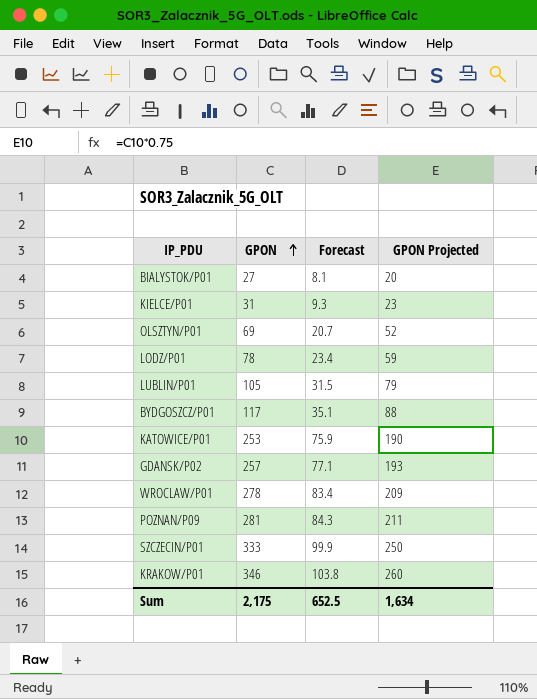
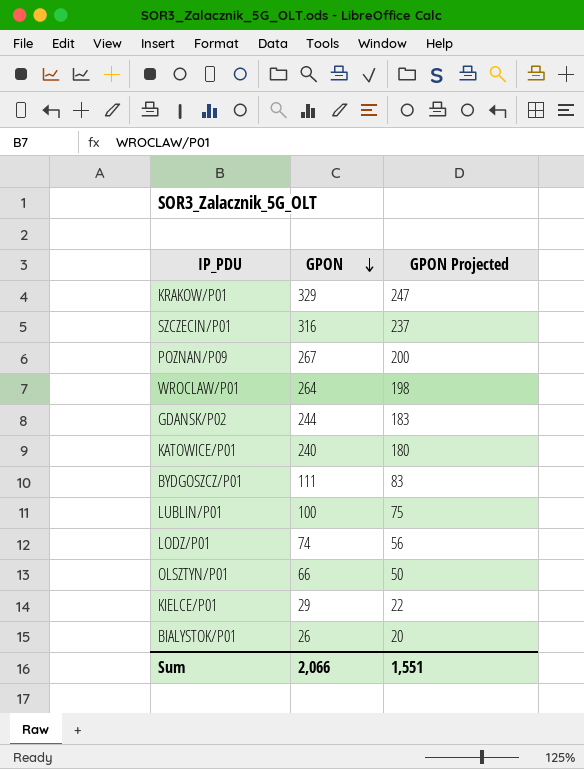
row order: GPON ascending -> GPON descending
column Forecast | formula: [GPON] * 0.3 -> none
KRAKOW/P01 | GPON: 346 -> 329
KRAKOW/P01 | GPON Projected: 260 -> 247
SZCZECIN/P01 | GPON: 333 -> 316
SZCZECIN/P01 | GPON Projected: 250 -> 237
POZNAN/P09 | GPON: 281 -> 267
POZNAN/P09 | GPON Projected: 211 -> 200
WROCLAW/P01 | GPON: 278 -> 264
WROCLAW/P01 | GPON Projected: 209 -> 198
GDANSK/P02 | GPON: 257 -> 244
GDANSK/P02 | GPON Projected: 193 -> 183
KATOWICE/P01 | GPON: 253 -> 240
KATOWICE/P01 | GPON Projected: 190 -> 180
BYDGOSZCZ/P01 | GPON: 117 -> 111
BYDGOSZCZ/P01 | GPON Projected: 88 -> 83
LUBLIN/P01 | GPON: 105 -> 100
LUBLIN/P01 | GPON Projected: 79 -> 75
LODZ/P01 | GPON: 78 -> 74
LODZ/P01 | GPON Projected: 59 -> 56
OLSZTYN/P01 | GPON: 69 -> 66
OLSZTYN/P01 | GPON Projected: 52 -> 50
KIELCE/P01 | GPON: 31 -> 29
KIELCE/P01 | GPON Projected: 23 -> 22
BIALYSTOK/P01 | GPON: 27 -> 26
Sum | GPON: 2,175 -> 2,066
Sum | GPON Projected: 1,634 -> 1,551

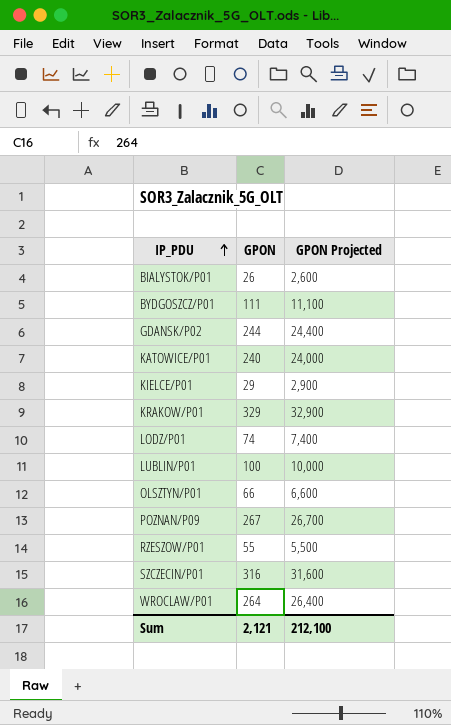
row order: GPON descending -> IP_PDU ascending
column GPON Projected | formula: [GPON] * 0.75 -> [GPON] * 100
row RZESZOW/P01: none -> 55 | 5,500
Sum | GPON: 2,066 -> 2,121
Sum | GPON Projected: 1,551 -> 212,100

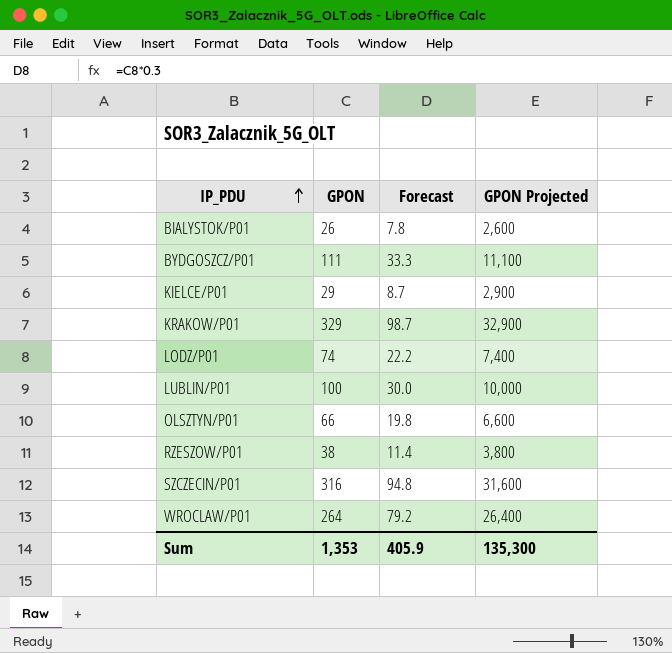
column Forecast | formula: none -> [GPON] * 0.3
row GDANSK/P02: 244 | 24,400 -> none
row KATOWICE/P01: 240 | 24,000 -> none
row POZNAN/P09: 267 | 26,700 -> none
RZESZOW/P01 | GPON: 55 -> 38
RZESZOW/P01 | GPON Projected: 5,500 -> 3,800
Sum | GPON: 2,121 -> 1,353
Sum | GPON Projected: 212,100 -> 135,300

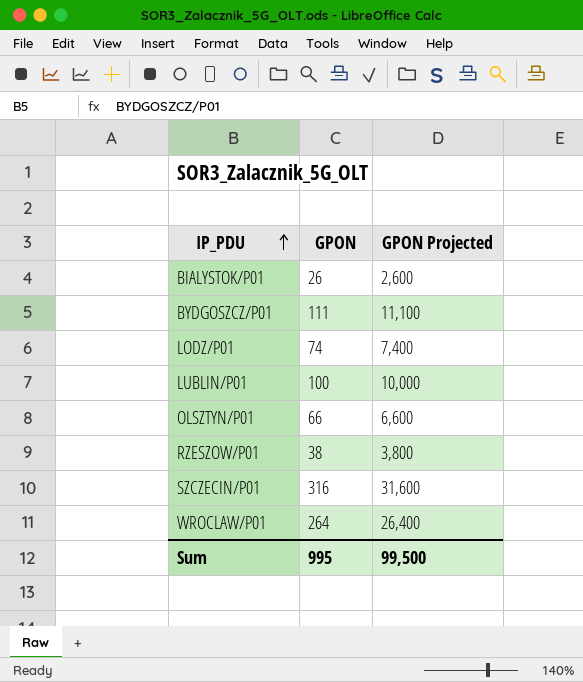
column Forecast | formula: [GPON] * 0.3 -> none
row KIELCE/P01: 29 | 8.7 | 2,900 -> none
row KRAKOW/P01: 329 | 98.7 | 32,900 -> none
Sum | GPON: 1,353 -> 995
Sum | GPON Projected: 135,300 -> 99,500

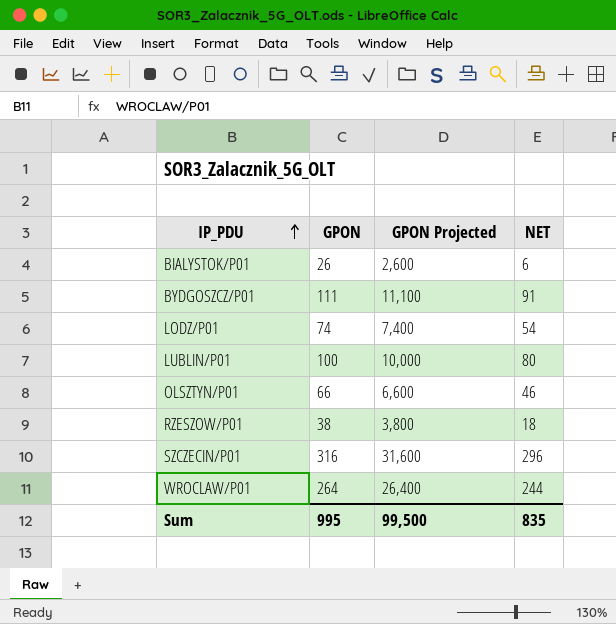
column NET | formula: none -> [GPON] - 20

